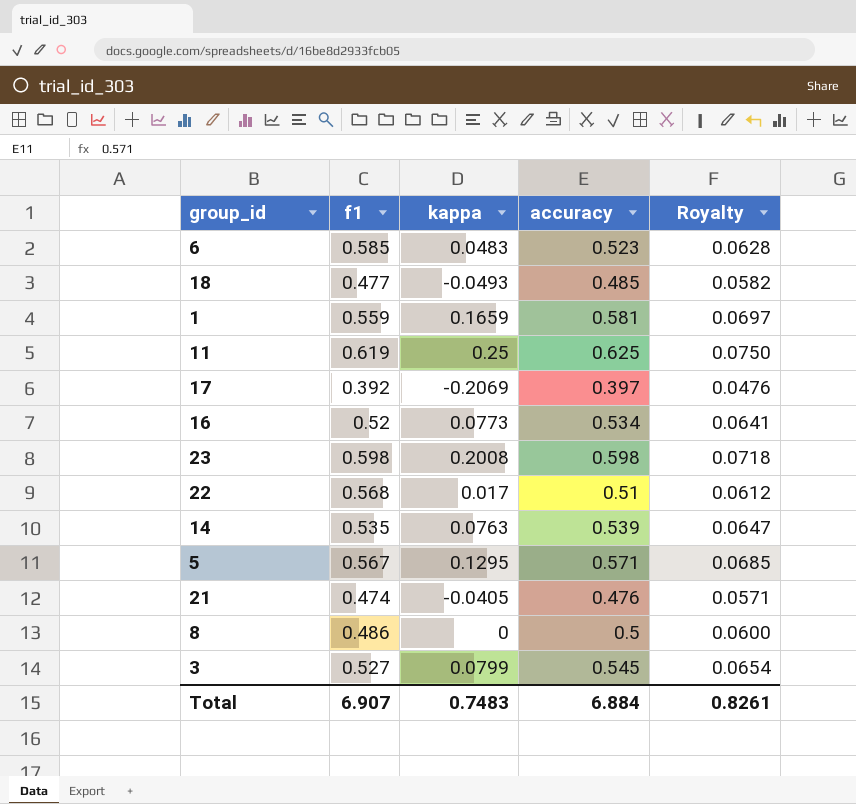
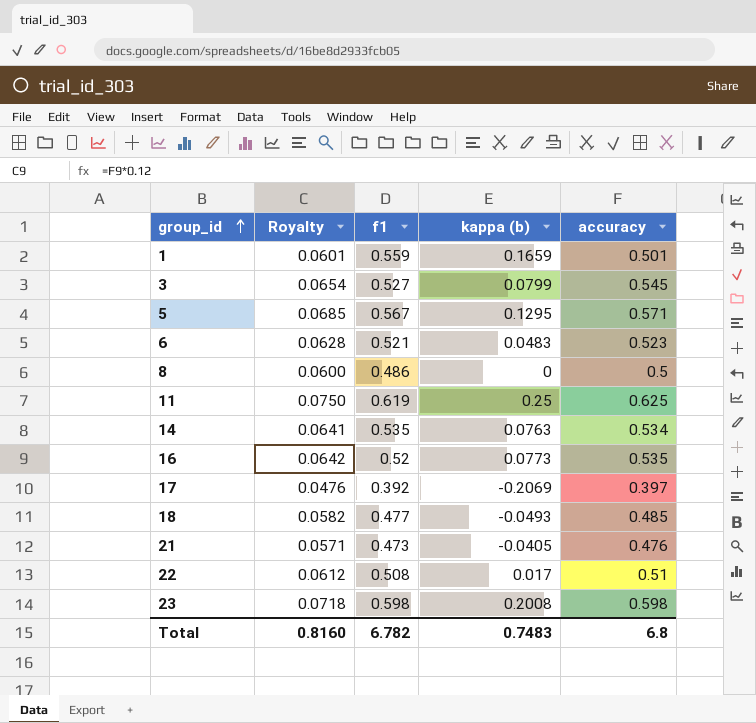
row order: none -> group_id ascending
column Royalty | position: 5 -> 2
column name: kappa -> kappa (b)
1 | Royalty: 0.0697 -> 0.0601
1 | accuracy: 0.581 -> 0.501
6 | f1: 0.585 -> 0.521
14 | Royalty: 0.0647 -> 0.0641
14 | accuracy: 0.539 -> 0.534
16 | Royalty: 0.0641 -> 0.0642
16 | accuracy: 0.534 -> 0.535
21 | f1: 0.474 -> 0.473
22 | f1: 0.568 -> 0.508
Total | Royalty: 0.8261 -> 0.8160
Total | f1: 6.907 -> 6.782
Total | accuracy: 6.884 -> 6.8

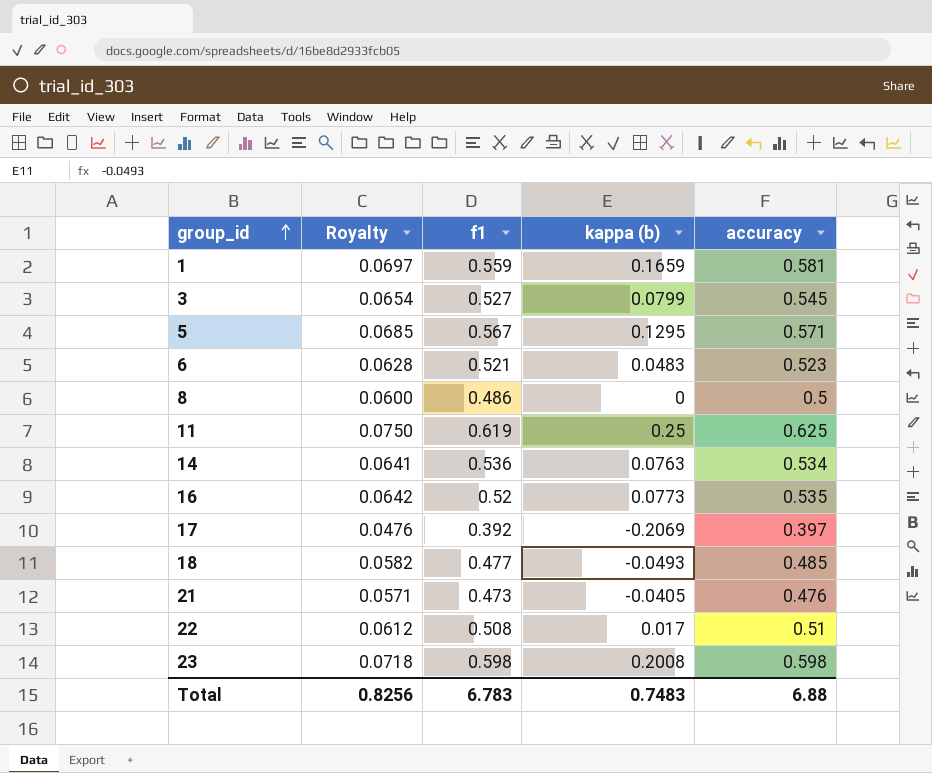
1 | Royalty: 0.0601 -> 0.0697
1 | accuracy: 0.501 -> 0.581
14 | f1: 0.535 -> 0.536
Total | Royalty: 0.8160 -> 0.8256
Total | f1: 6.782 -> 6.783
Total | accuracy: 6.8 -> 6.88

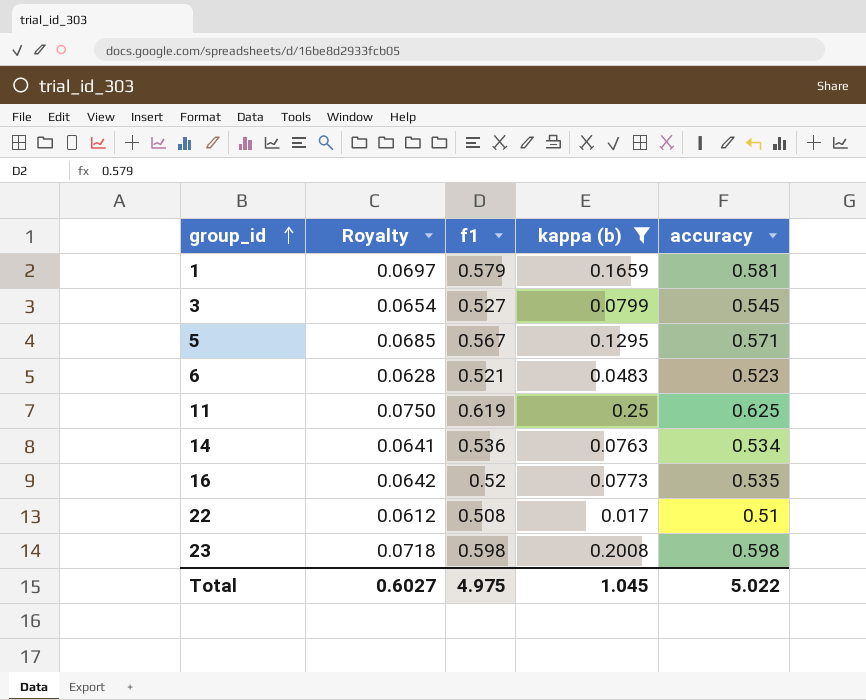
filter: none -> kappa (b) >= 0.017
1 | f1: 0.559 -> 0.579
Total | Royalty: 0.8256 -> 0.6027
Total | f1: 6.783 -> 4.975
Total | kappa (b): 0.7483 -> 1.045
Total | accuracy: 6.88 -> 5.022

